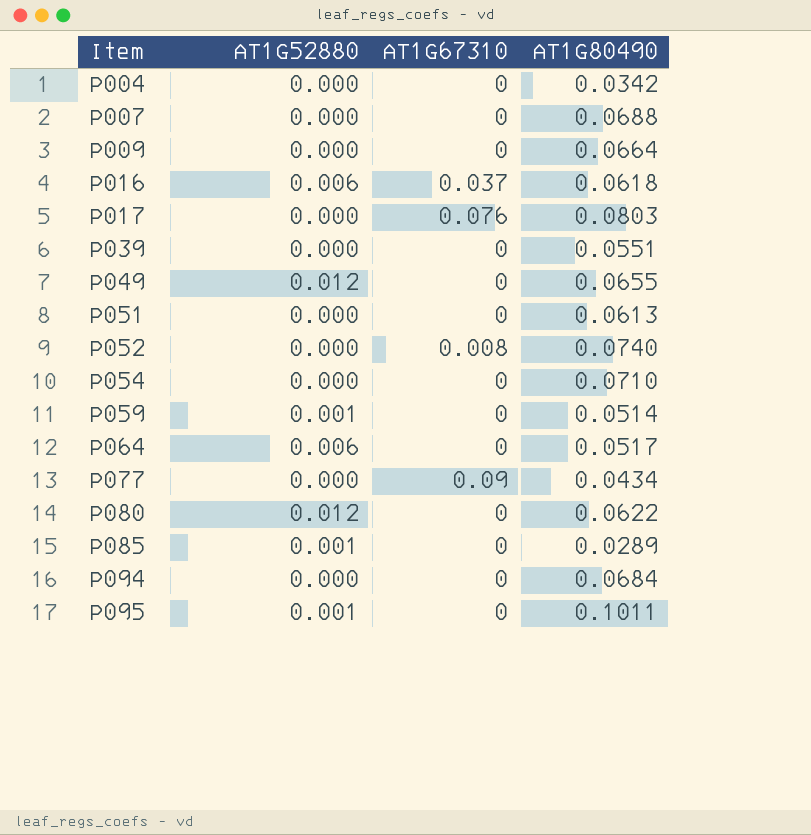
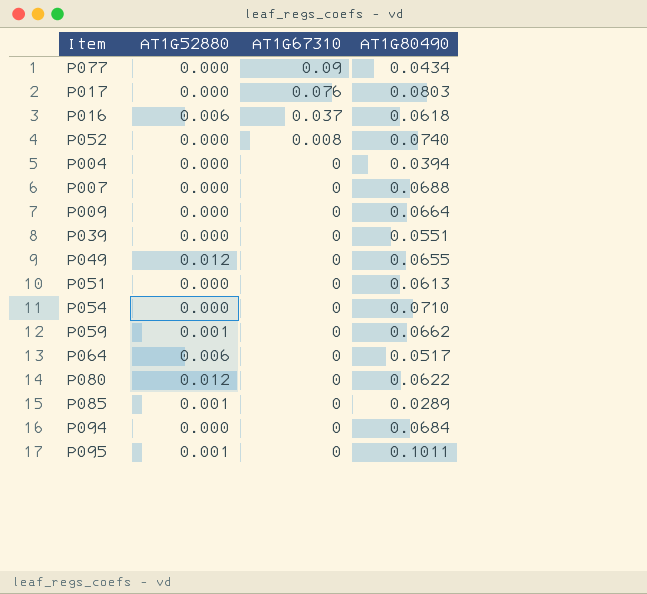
row order: Item ascending -> AT1G67310 descending
P004 | AT1G80490: 0.0342 -> 0.0394
P059 | AT1G80490: 0.0514 -> 0.0662

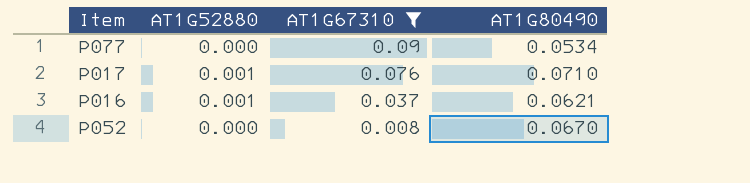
filter: none -> AT1G67310 != 0
P077 | AT1G80490: 0.0434 -> 0.0534
P017 | AT1G52880: 0.000 -> 0.001
P017 | AT1G80490: 0.0803 -> 0.0710
P016 | AT1G52880: 0.006 -> 0.001
P016 | AT1G80490: 0.0618 -> 0.0621
P052 | AT1G80490: 0.0740 -> 0.0670

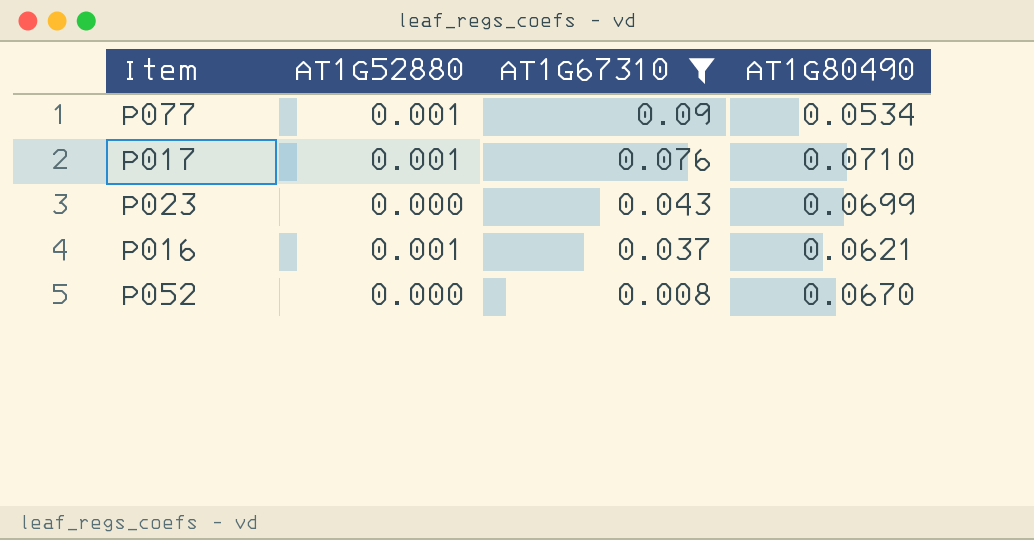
P077 | AT1G52880: 0.000 -> 0.001
row P023: none -> 0.000 | 0.043 | 0.0699

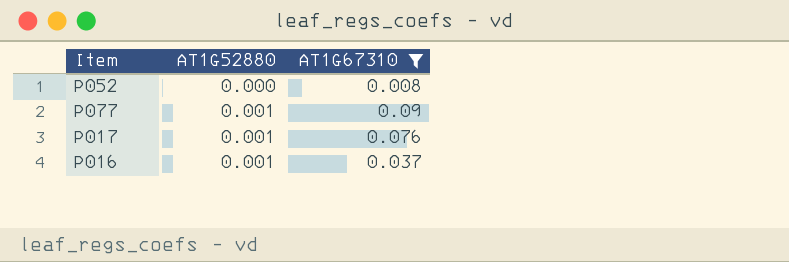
row order: AT1G67310 descending -> AT1G52880 ascending
column AT1G80490 | position: 4 -> none
row P023: 0.000 | 0.043 | 0.0699 -> none

